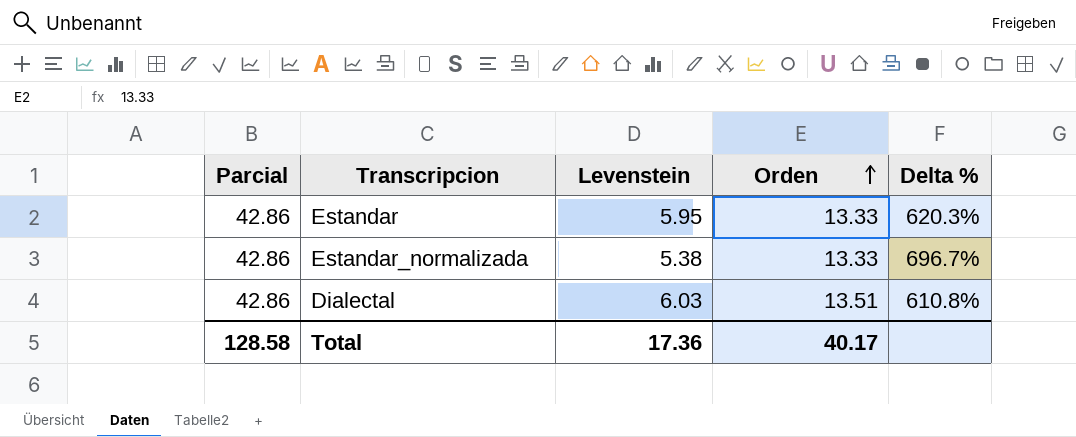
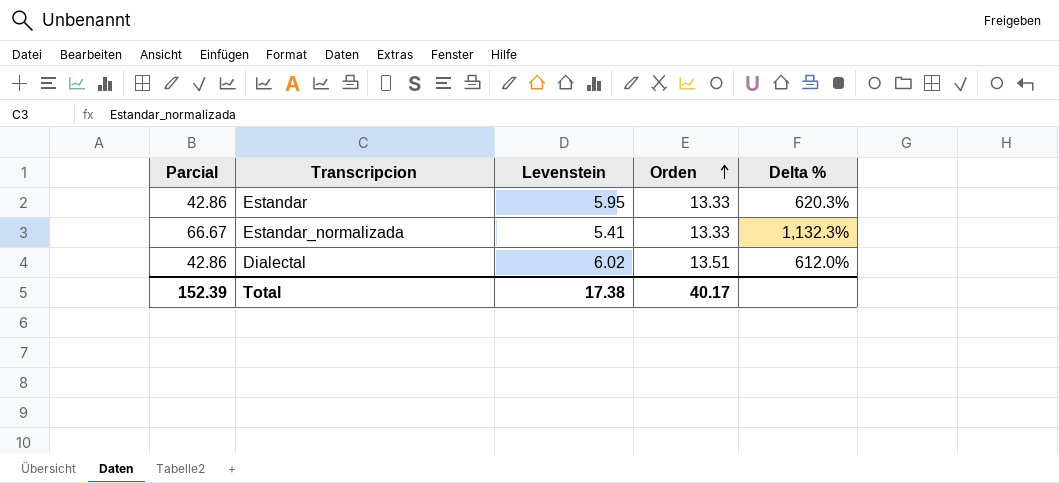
Estandar_normalizada | Parcial: 42.86 -> 66.67
Estandar_normalizada | Levenstein: 5.38 -> 5.41
Estandar_normalizada | Delta %: 696.7% -> 1,132.3%
Dialectal | Levenstein: 6.03 -> 6.02
Dialectal | Delta %: 610.8% -> 612.0%
Total | Parcial: 128.58 -> 152.39
Total | Levenstein: 17.36 -> 17.38

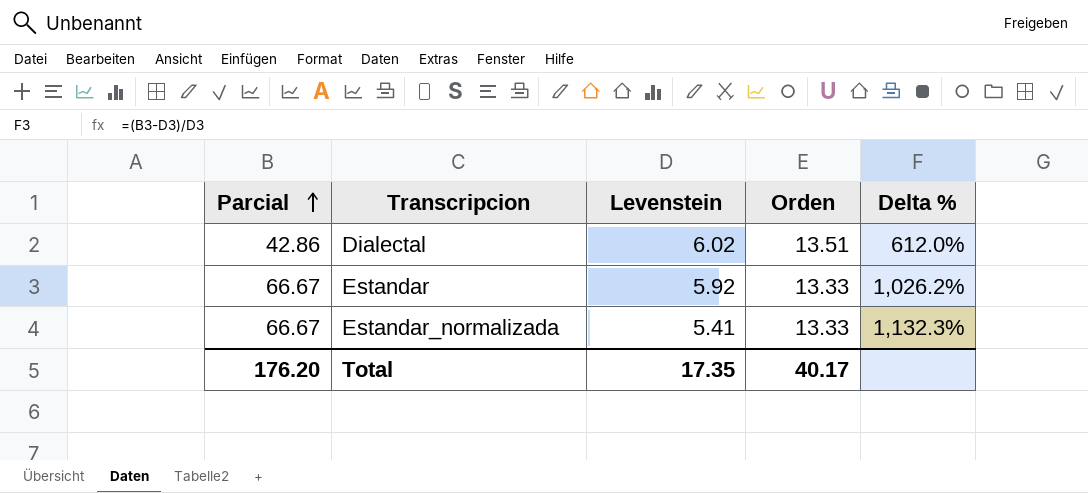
row order: Orden ascending -> Parcial ascending
Estandar | Parcial: 42.86 -> 66.67
Estandar | Levenstein: 5.95 -> 5.92
Estandar | Delta %: 620.3% -> 1,026.2%
Total | Parcial: 152.39 -> 176.20
Total | Levenstein: 17.38 -> 17.35

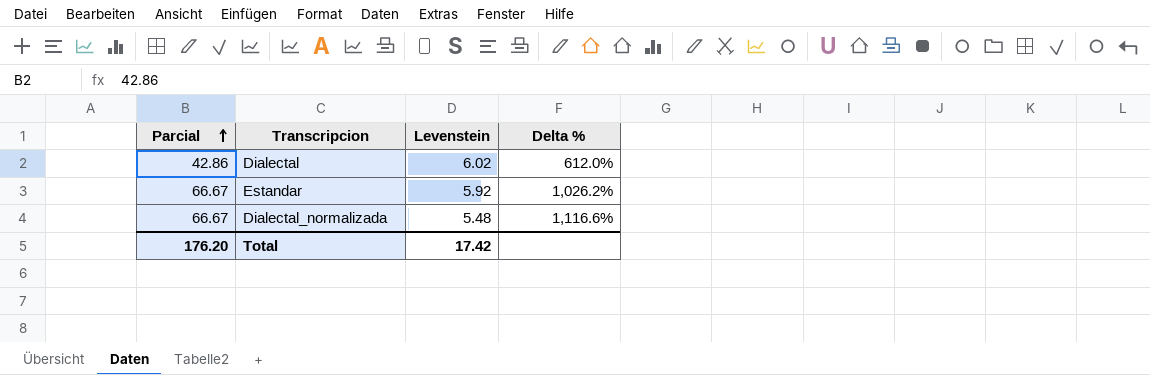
column Orden | position: 4 -> none
row Estandar_normalizada: 66.67 | 5.41 | 13.33 | 1,132.3% -> none
row Dialectal_normalizada: none -> 66.67 | 5.48 | 1,116.6%
Total | Levenstein: 17.35 -> 17.42

